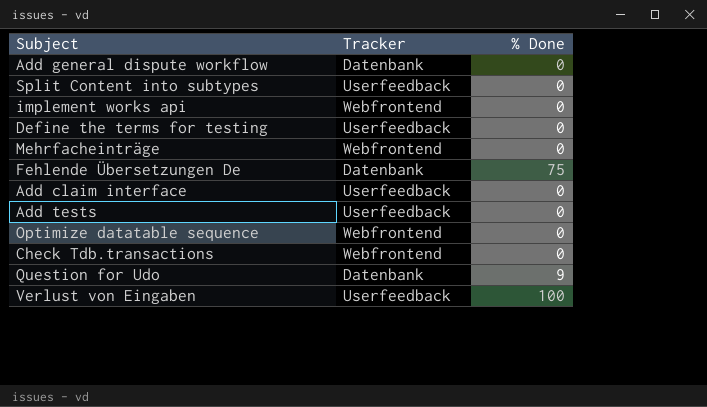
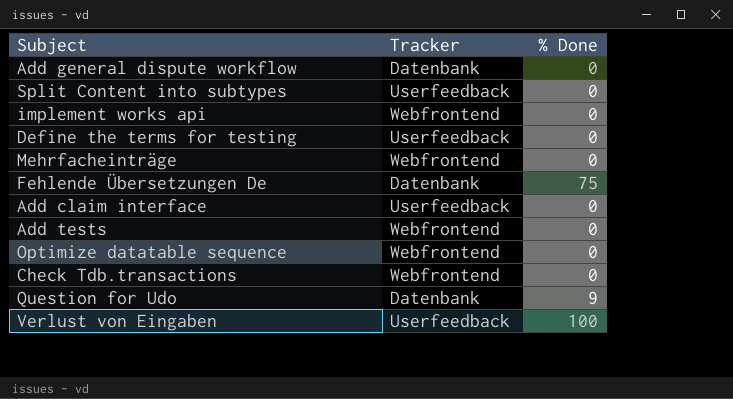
Add tests | Tracker: Userfeedback -> Webfrontend

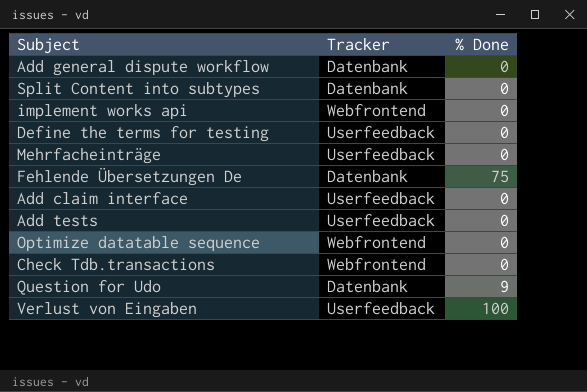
Split Content into subtypes | Tracker: Userfeedback -> Datenbank
Mehrfacheinträge | Tracker: Webfrontend -> Userfeedback
Add tests | Tracker: Webfrontend -> Userfeedback

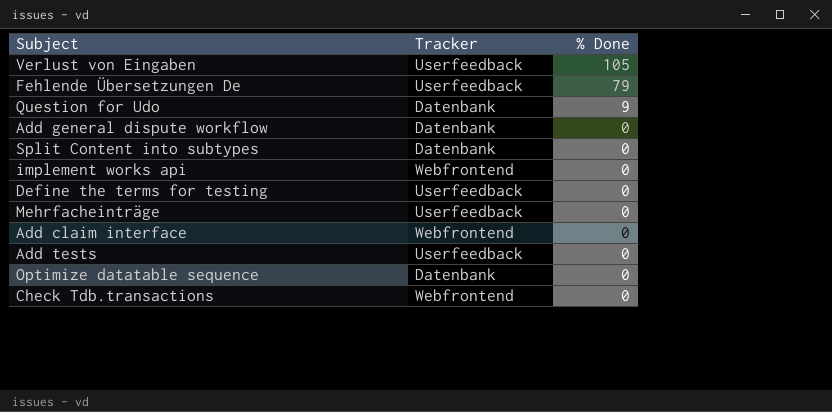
row order: none -> % Done descending
Verlust von Eingaben | % Done: 100 -> 105
Fehlende Übersetzungen De | Tracker: Datenbank -> Userfeedback
Fehlende Übersetzungen De | % Done: 75 -> 79
Add claim interface | Tracker: Userfeedback -> Webfrontend
Optimize datatable sequence | Tracker: Webfrontend -> Datenbank

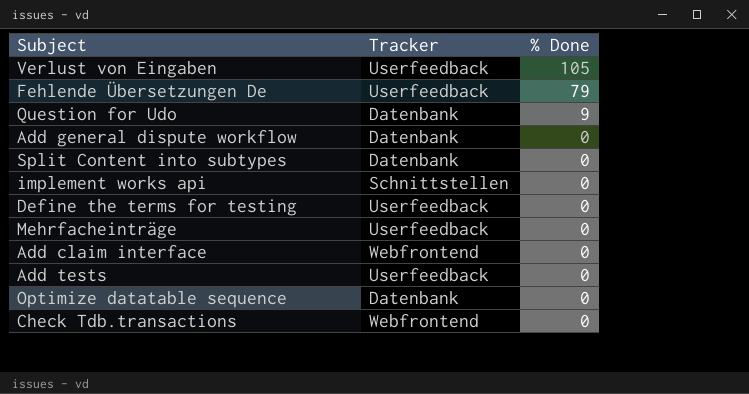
implement works api | Tracker: Webfrontend -> Schnittstellen

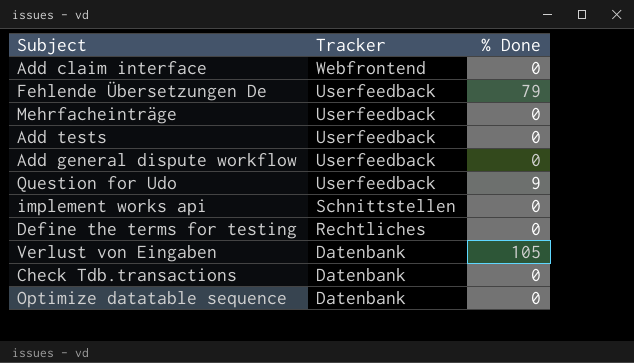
row order: % Done descending -> Tracker descending
row Split Content into subtypes: Datenbank | 0 -> none
Add general dispute workflow | Tracker: Datenbank -> Userfeedback
Question for Udo | Tracker: Datenbank -> Userfeedback
Define the terms for testing | Tracker: Userfeedback -> Rechtliches
Verlust von Eingaben | Tracker: Userfeedback -> Datenbank
Check Tdb.transactions | Tracker: Webfrontend -> Datenbank

